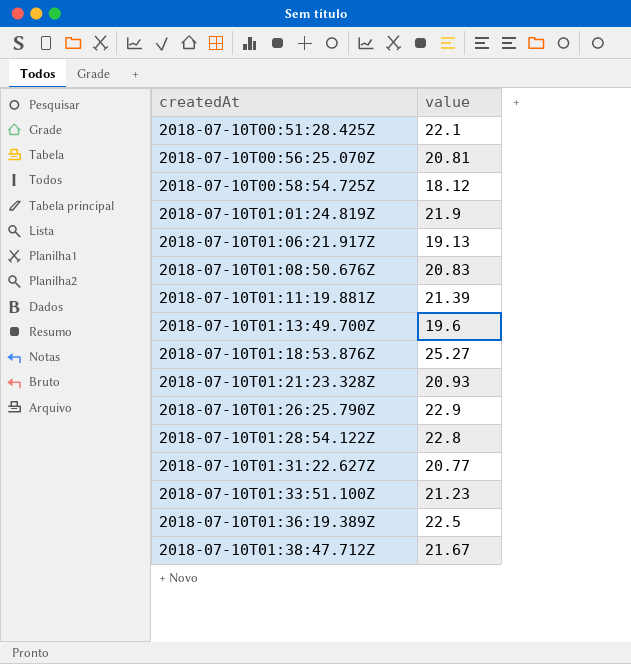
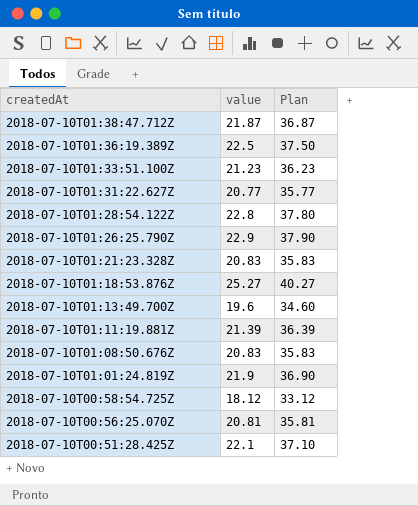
row order: createdAt ascending -> createdAt descending
column Plan | formula: none -> [value] + 15
row 2018-07-10T01:06:21.917Z: 19.13 -> none
2018-07-10T01:38:47.712Z | value: 21.67 -> 21.87
2018-07-10T01:21:23.328Z | value: 20.93 -> 20.83

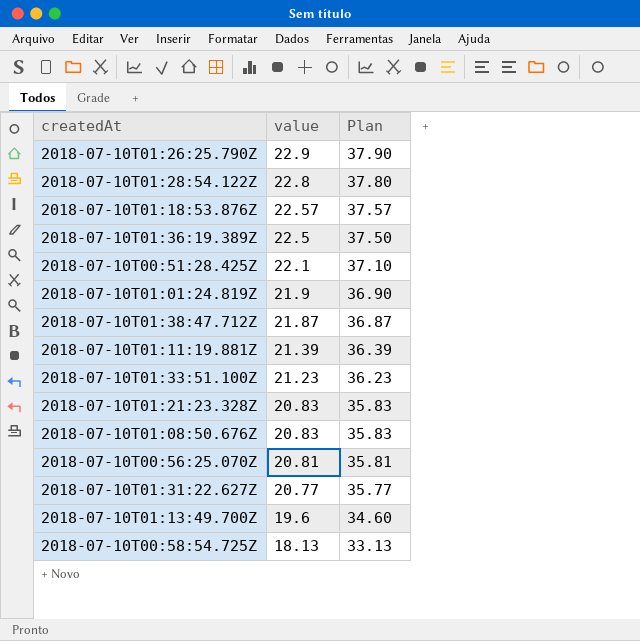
row order: createdAt descending -> value descending
2018-07-10T01:18:53.876Z | value: 25.27 -> 22.57
2018-07-10T01:18:53.876Z | Plan: 40.27 -> 37.57
2018-07-10T00:58:54.725Z | value: 18.12 -> 18.13
2018-07-10T00:58:54.725Z | Plan: 33.12 -> 33.13

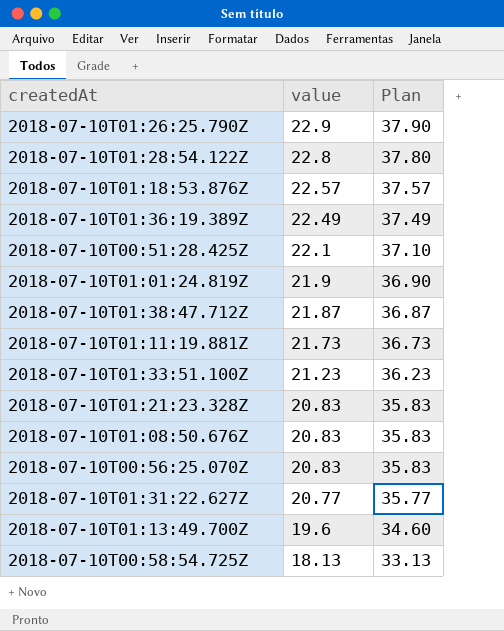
2018-07-10T01:36:19.389Z | value: 22.5 -> 22.49
2018-07-10T01:36:19.389Z | Plan: 37.50 -> 37.49
2018-07-10T01:11:19.881Z | value: 21.39 -> 21.73
2018-07-10T01:11:19.881Z | Plan: 36.39 -> 36.73
2018-07-10T00:56:25.070Z | value: 20.81 -> 20.83
2018-07-10T00:56:25.070Z | Plan: 35.81 -> 35.83

